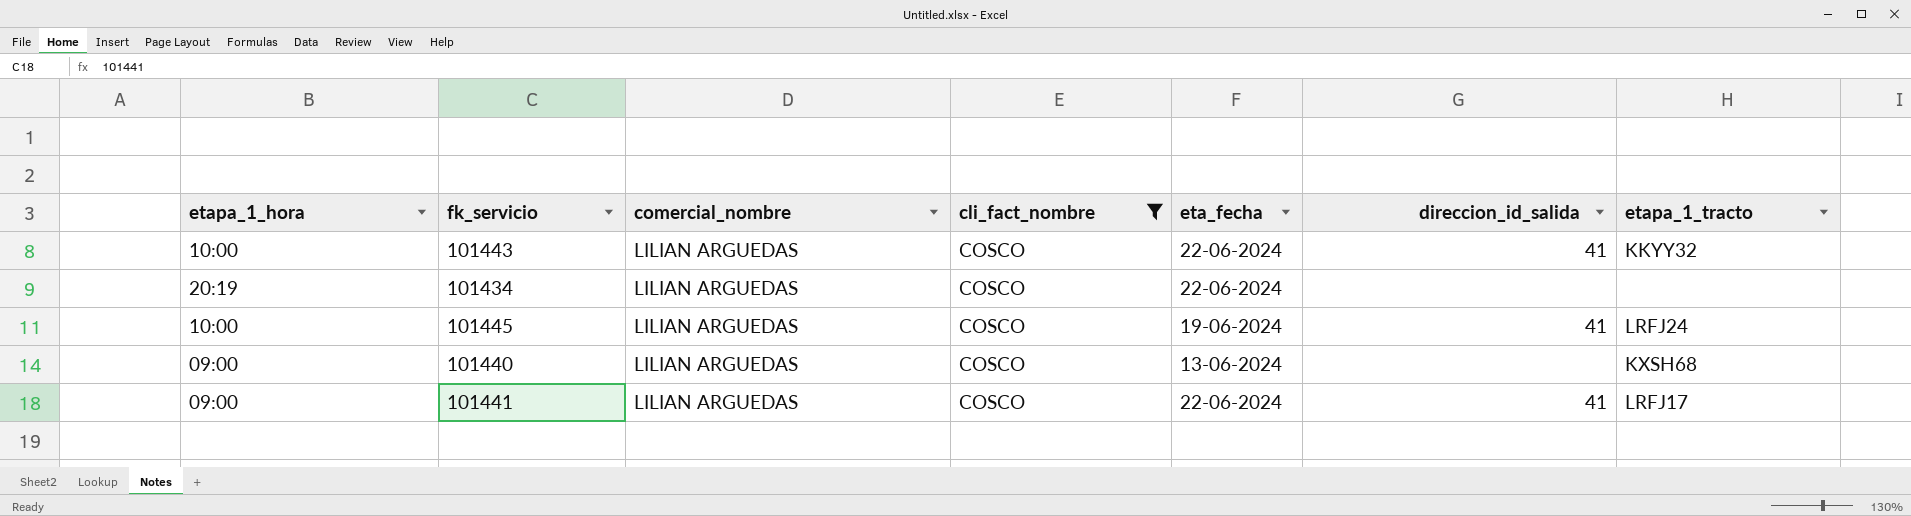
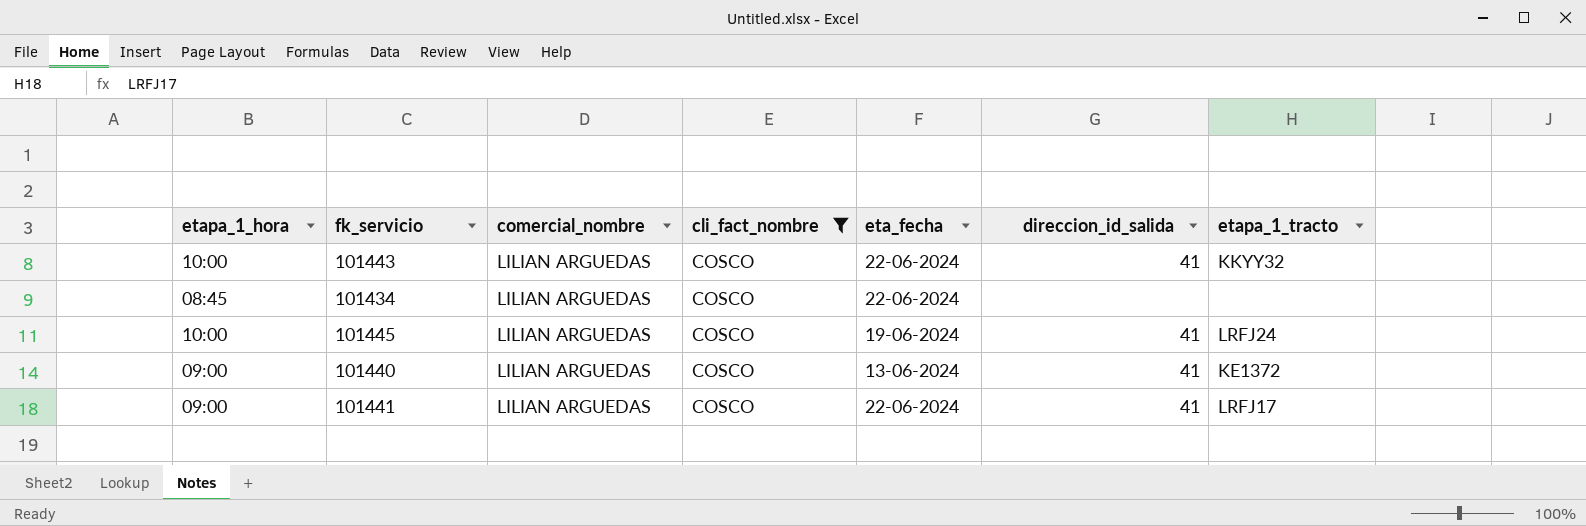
101434 | etapa_1_hora: 20:19 -> 08:45
101440 | direccion_id_salida: none -> 41
101440 | etapa_1_tracto: KXSH68 -> KE1372

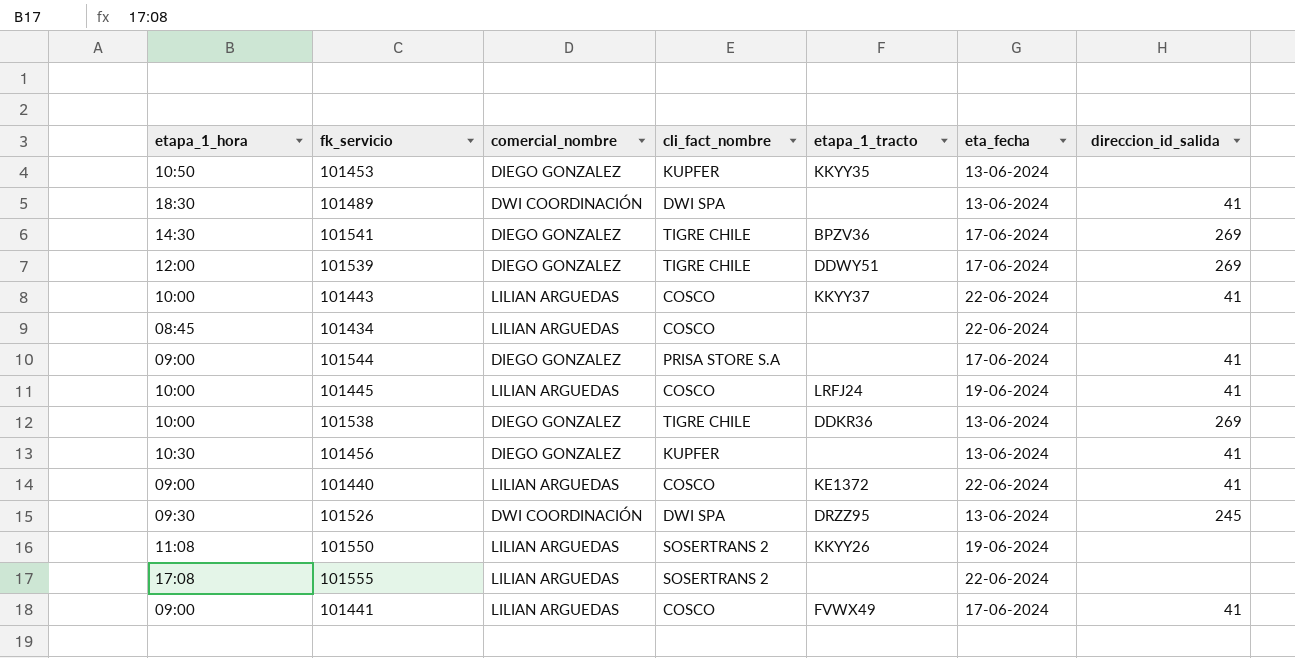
filter: cli_fact_nombre = COSCO -> none
column etapa_1_tracto | position: 7 -> 5
101443 | etapa_1_tracto: KKYY32 -> KKYY37
101440 | eta_fecha: 13-06-2024 -> 22-06-2024
101441 | etapa_1_tracto: LRFJ17 -> FVWX49
101441 | eta_fecha: 22-06-2024 -> 17-06-2024

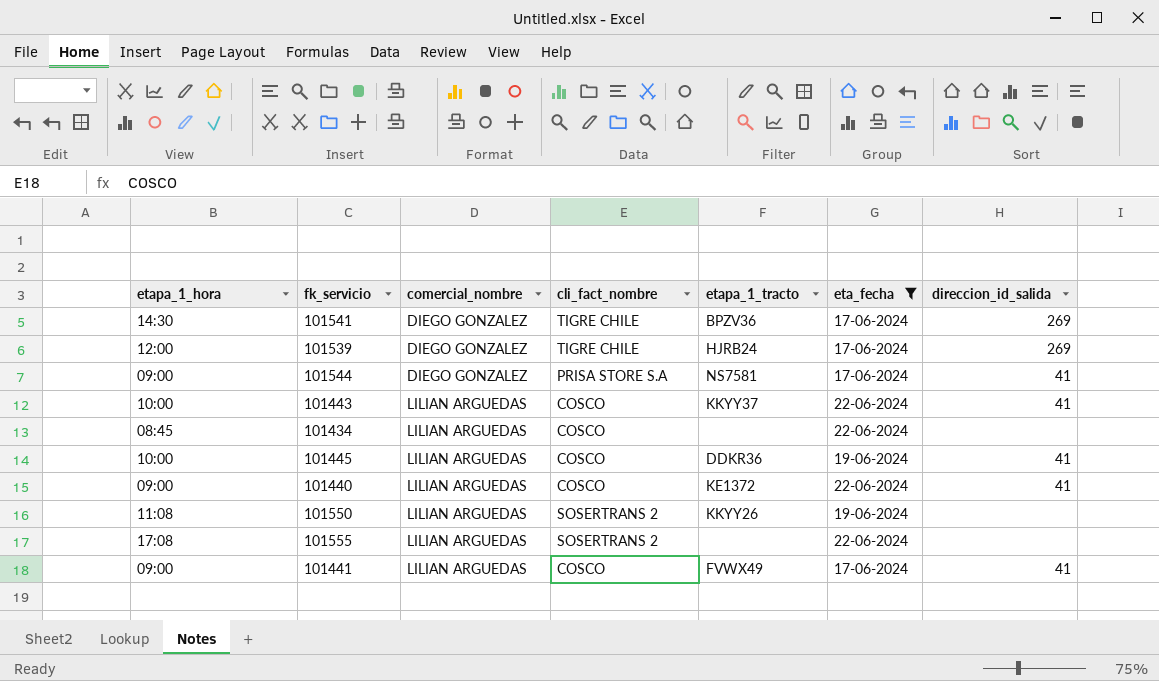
filter: none -> eta_fecha != 13-06-2024
row order: none -> comercial_nombre ascending
101539 | etapa_1_tracto: DDWY51 -> HJRB24
101544 | etapa_1_tracto: none -> NS7581
101445 | etapa_1_tracto: LRFJ24 -> DDKR36

